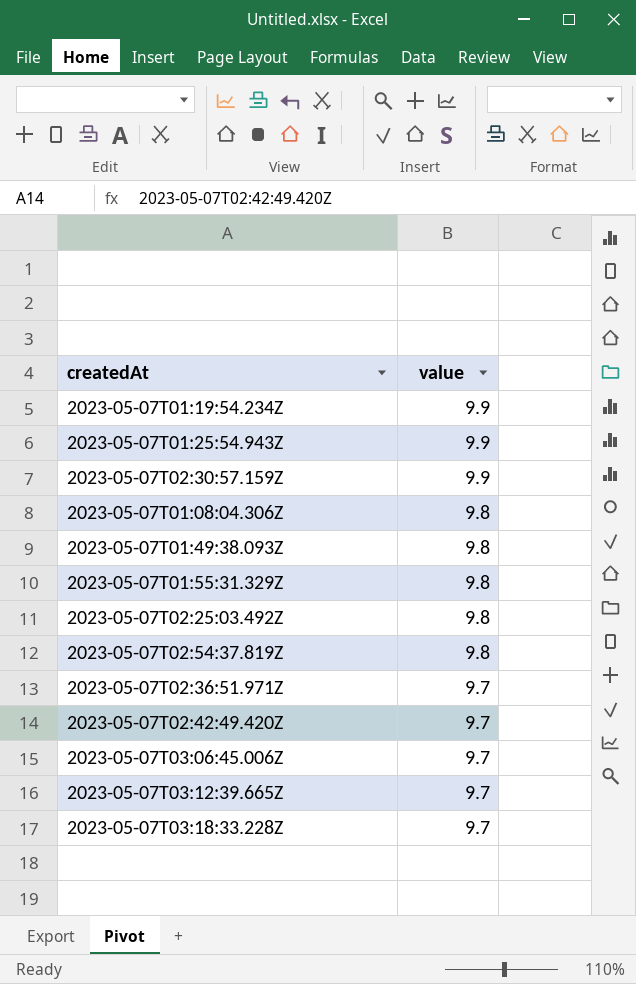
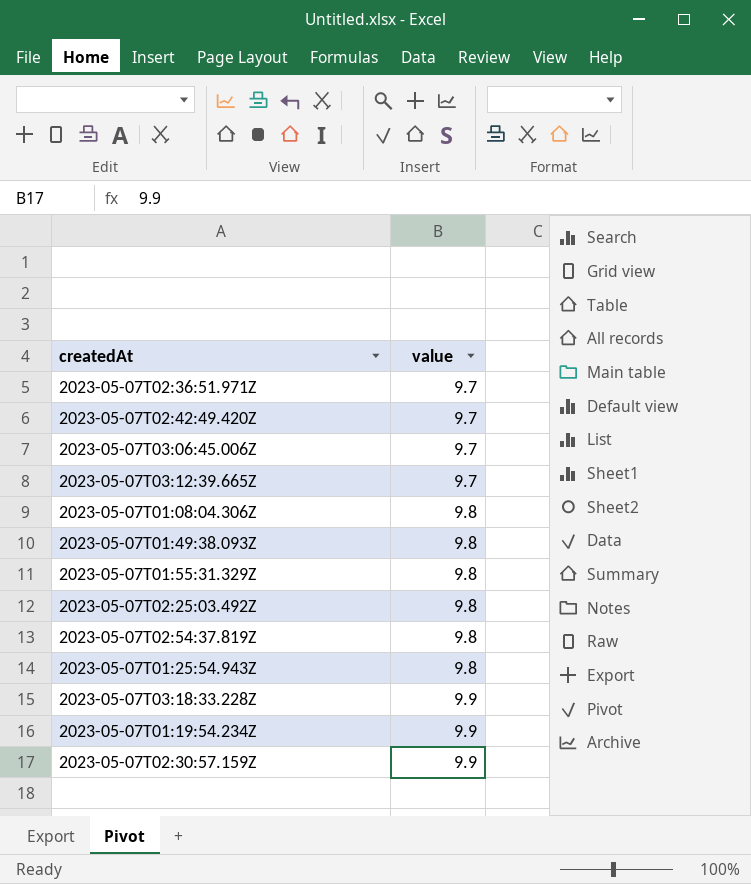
row order: value descending -> value ascending
2023-05-07T01:25:54.943Z | value: 9.9 -> 9.8
2023-05-07T03:18:33.228Z | value: 9.7 -> 9.9

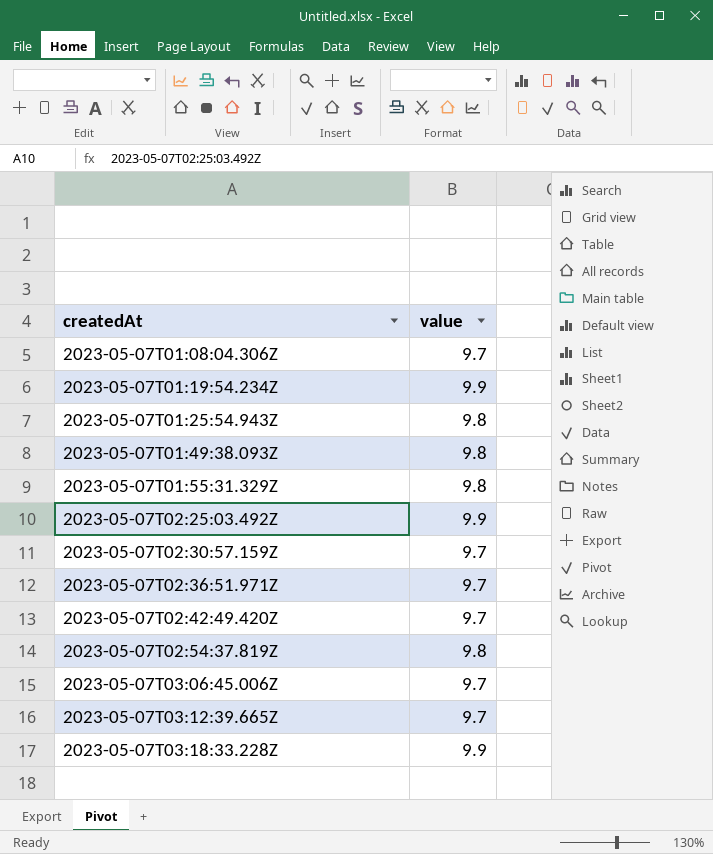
row order: value ascending -> createdAt ascending
2023-05-07T01:08:04.306Z | value: 9.8 -> 9.7
2023-05-07T02:25:03.492Z | value: 9.8 -> 9.9
2023-05-07T02:30:57.159Z | value: 9.9 -> 9.7

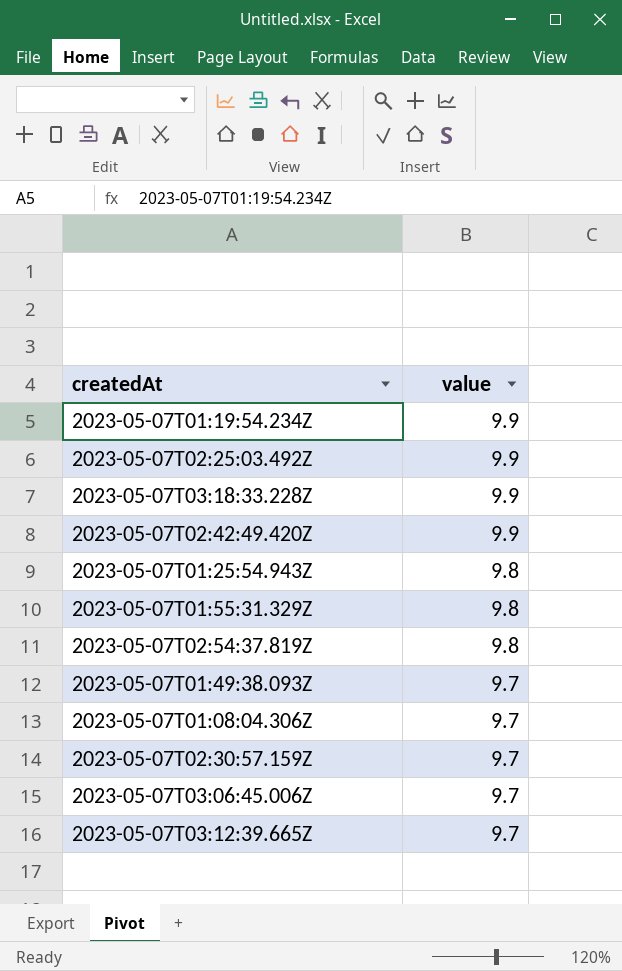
row order: createdAt ascending -> value descending
row 2023-05-07T02:36:51.971Z: 9.7 -> none
2023-05-07T02:42:49.420Z | value: 9.7 -> 9.9
2023-05-07T01:49:38.093Z | value: 9.8 -> 9.7

